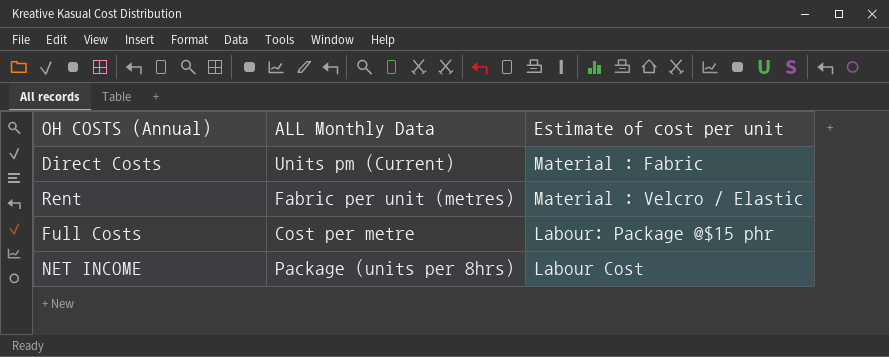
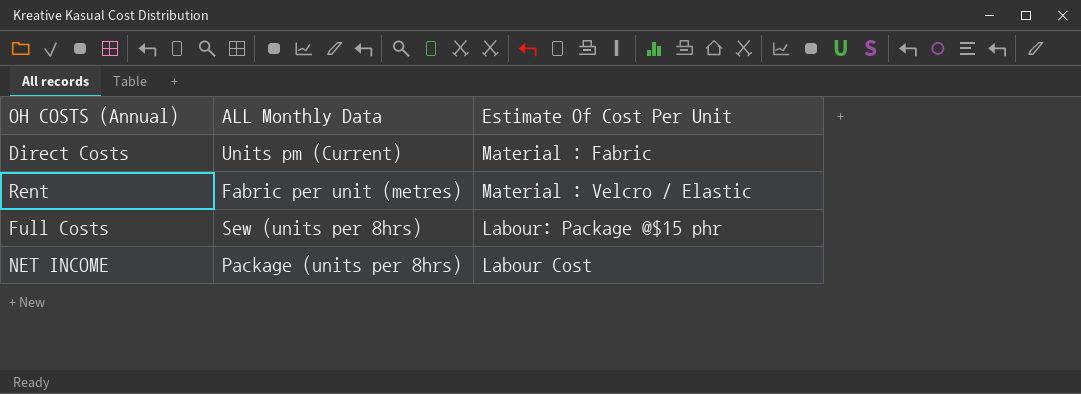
column name: Estimate of cost per unit -> Estimate Of Cost Per Unit
Full Costs | ALL Monthly Data: Cost per metre -> Sew (units per 8hrs)

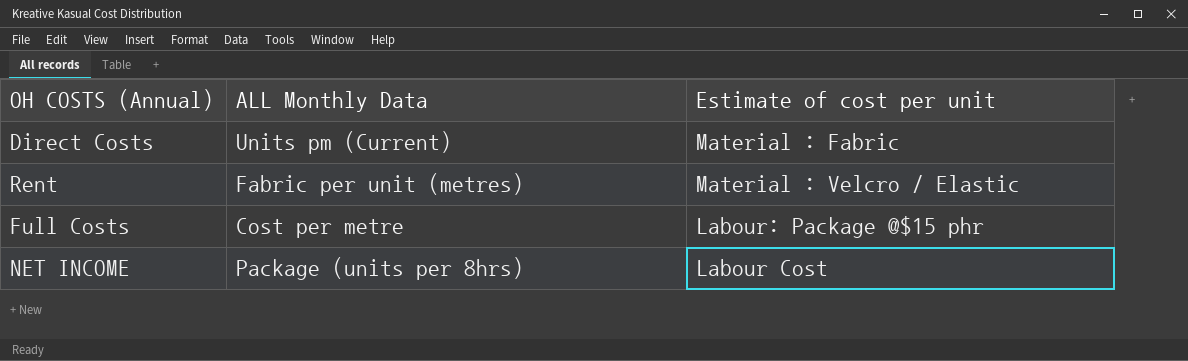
column name: Estimate Of Cost Per Unit -> Estimate of cost per unit
Full Costs | ALL Monthly Data: Sew (units per 8hrs) -> Cost per metre

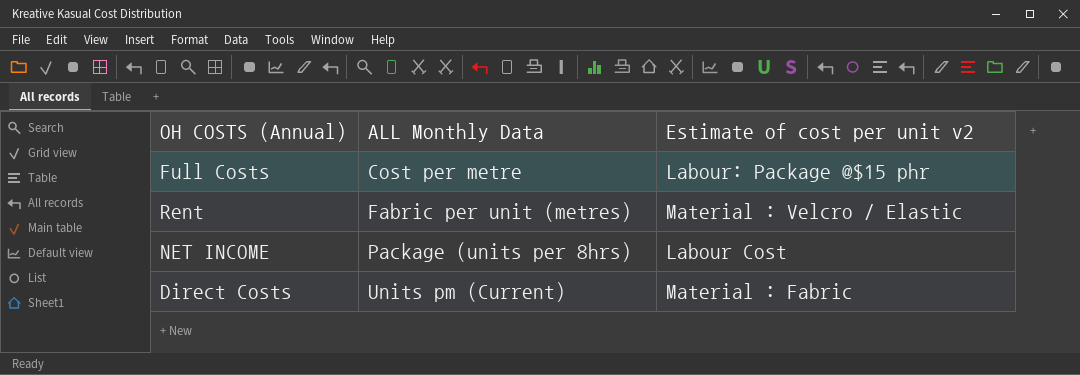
row order: none -> ALL Monthly Data ascending
column name: Estimate of cost per unit -> Estimate of cost per unit v2

